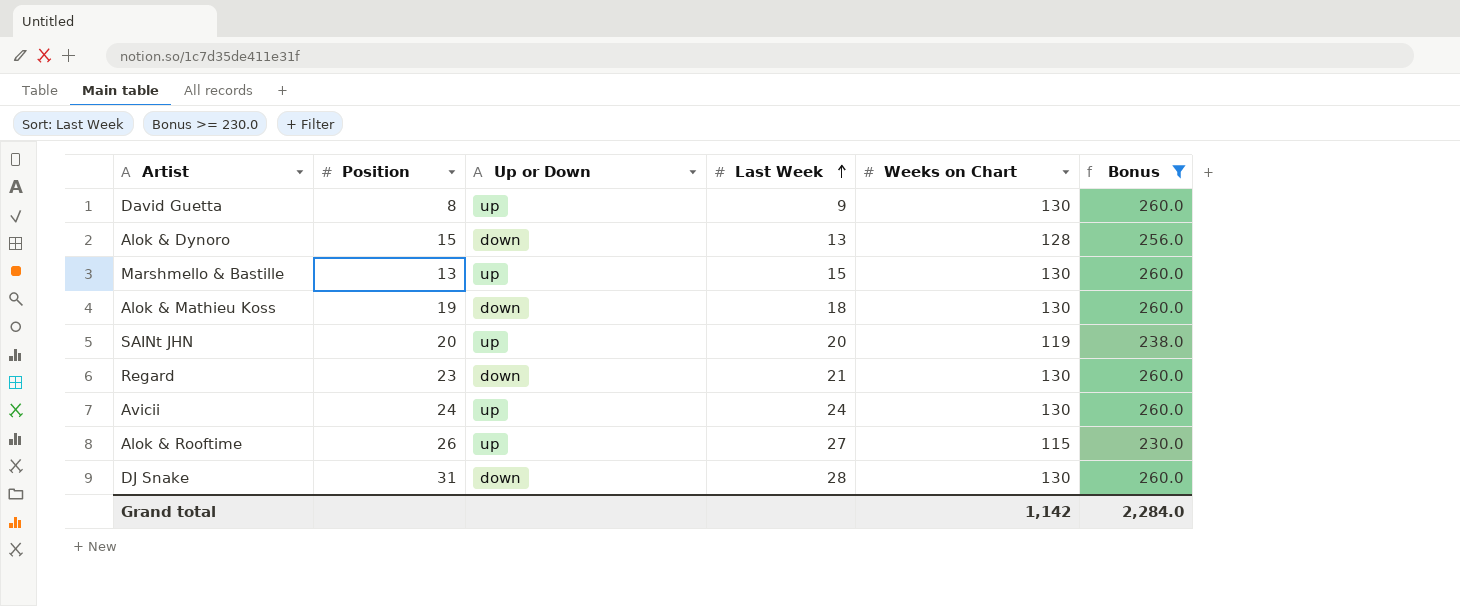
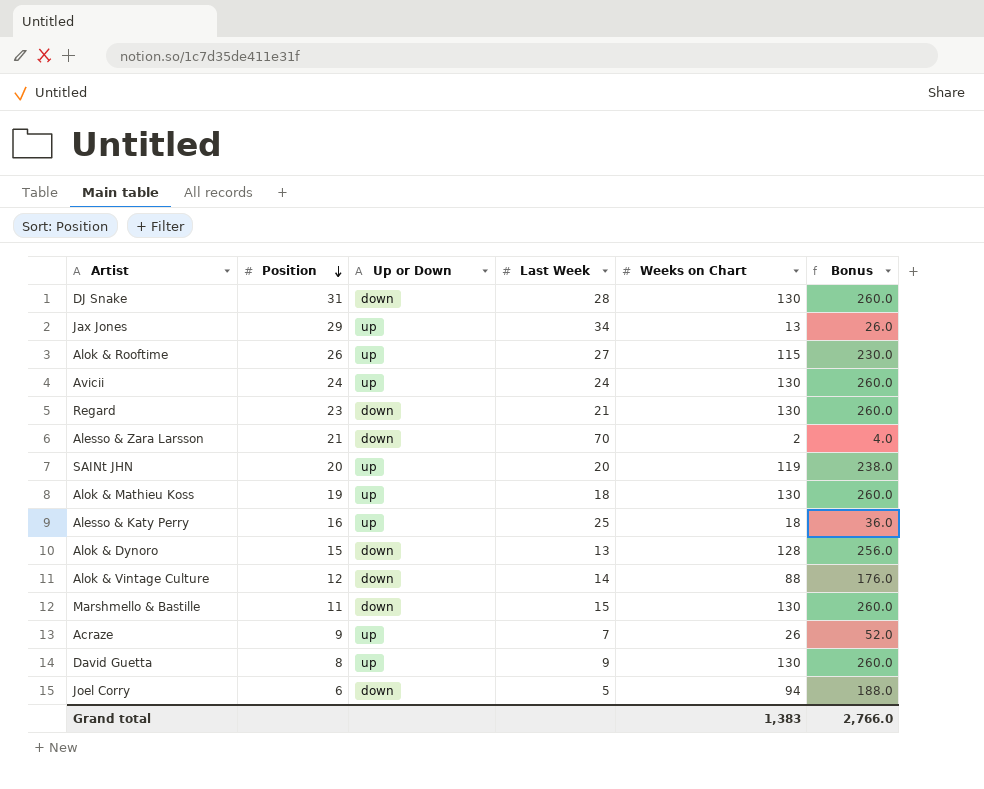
filter: Bonus >= 230.0 -> none
row order: Last Week ascending -> Position descending
Alok & Mathieu Koss | Up or Down: down -> up
Marshmello & Bastille | Position: 13 -> 11
Marshmello & Bastille | Up or Down: up -> down
Grand total | Weeks on Chart: 1,142 -> 1,383
Grand total | Bonus: 2,284.0 -> 2,766.0

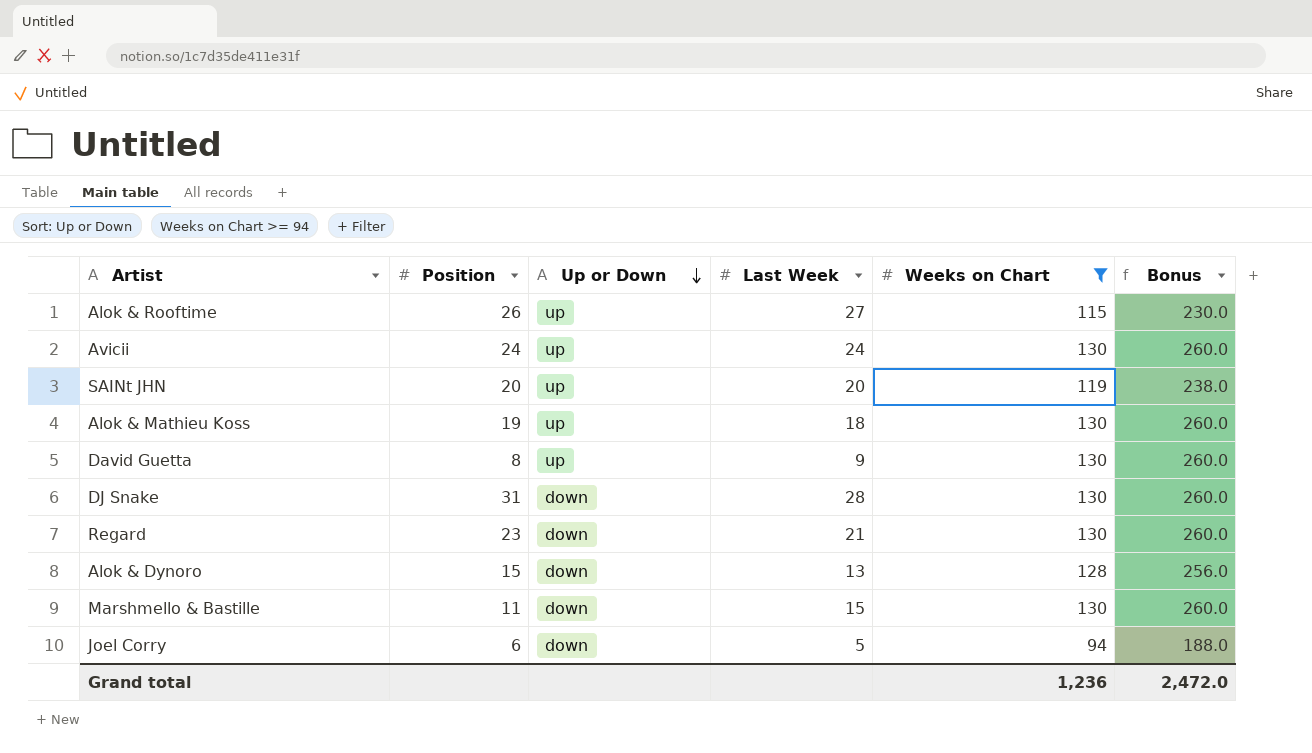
filter: none -> Weeks on Chart >= 94
row order: Position descending -> Up or Down descending
Grand total | Weeks on Chart: 1,383 -> 1,236
Grand total | Bonus: 2,766.0 -> 2,472.0

